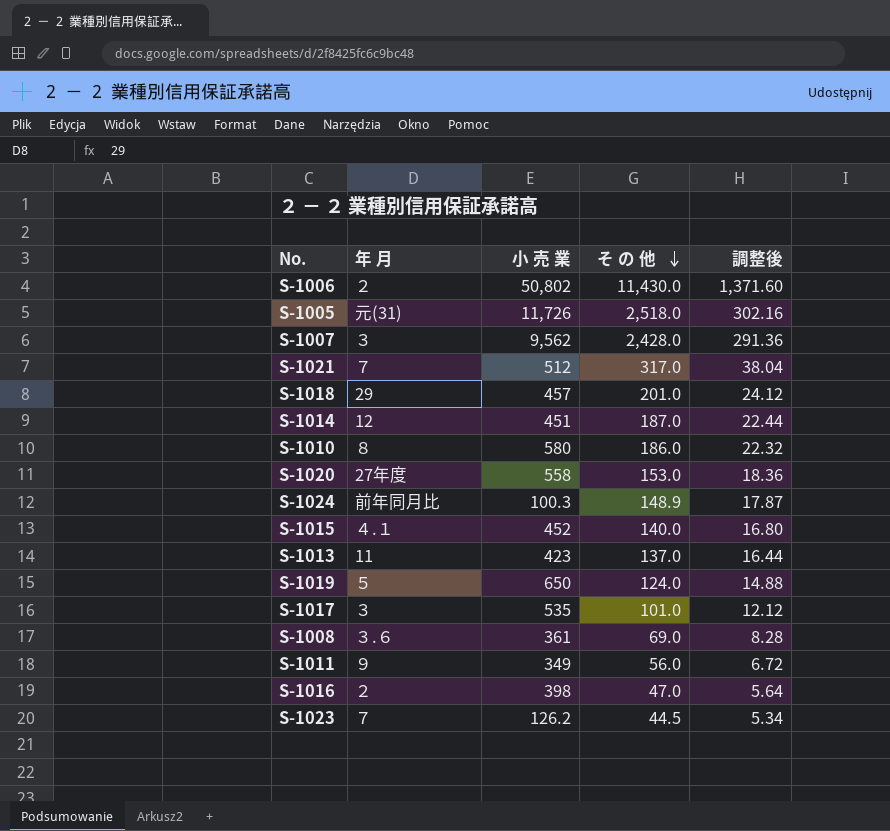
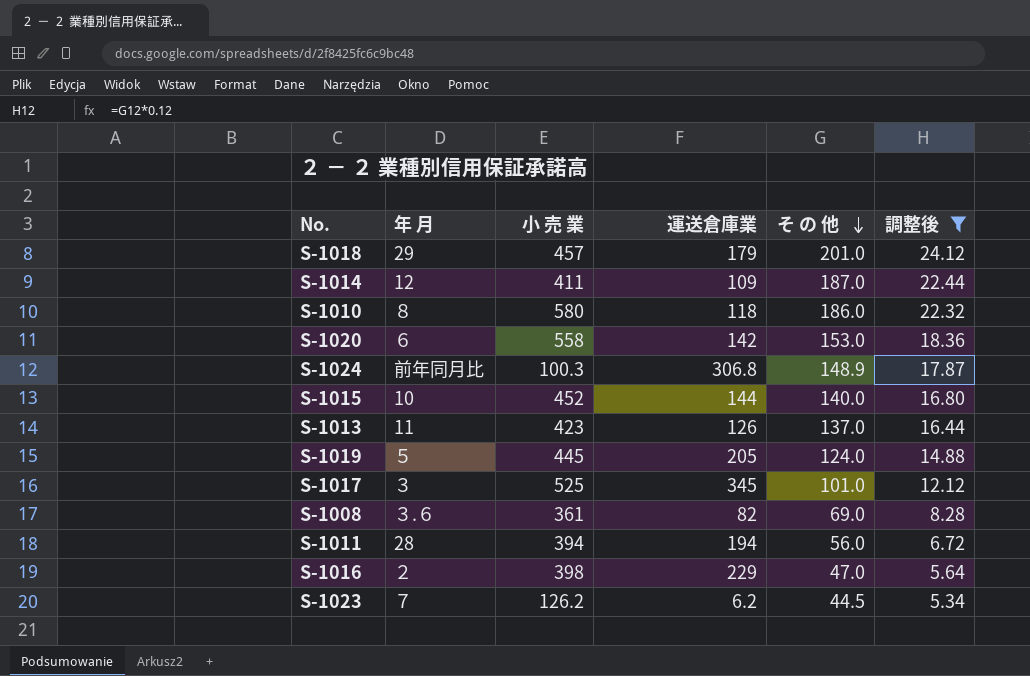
filter: none -> 調整後 <= 24.12
column 運送倉庫業 | position: none -> 4
S-1014 | 小 売 業: 451 -> 411
S-1020 | 年 月: 27年度 -> ６
S-1015 | 年 月: ４.１ -> 10
S-1019 | 小 売 業: 650 -> 445
S-1017 | 小 売 業: 535 -> 525
S-1011 | 年 月: ９ -> 28
S-1011 | 小 売 業: 349 -> 394

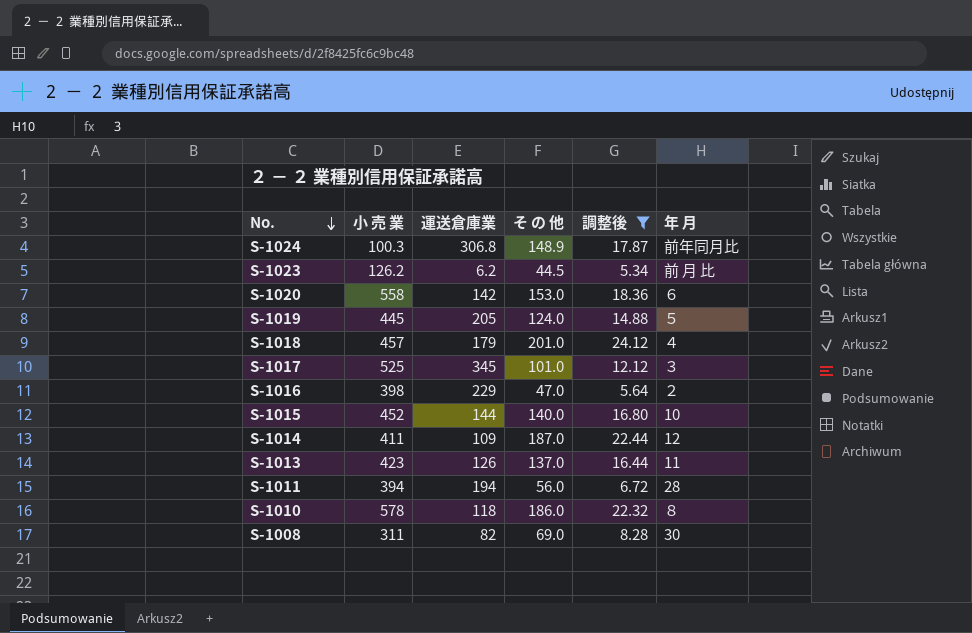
row order: そ の 他 descending -> No. descending
column 年 月 | position: 2 -> 6
S-1023 | 年 月: ７ -> 前 月 比
S-1018 | 年 月: 29 -> ４
S-1010 | 小 売 業: 580 -> 578
S-1008 | 小 売 業: 361 -> 311
S-1008 | 年 月: ３.６ -> 30

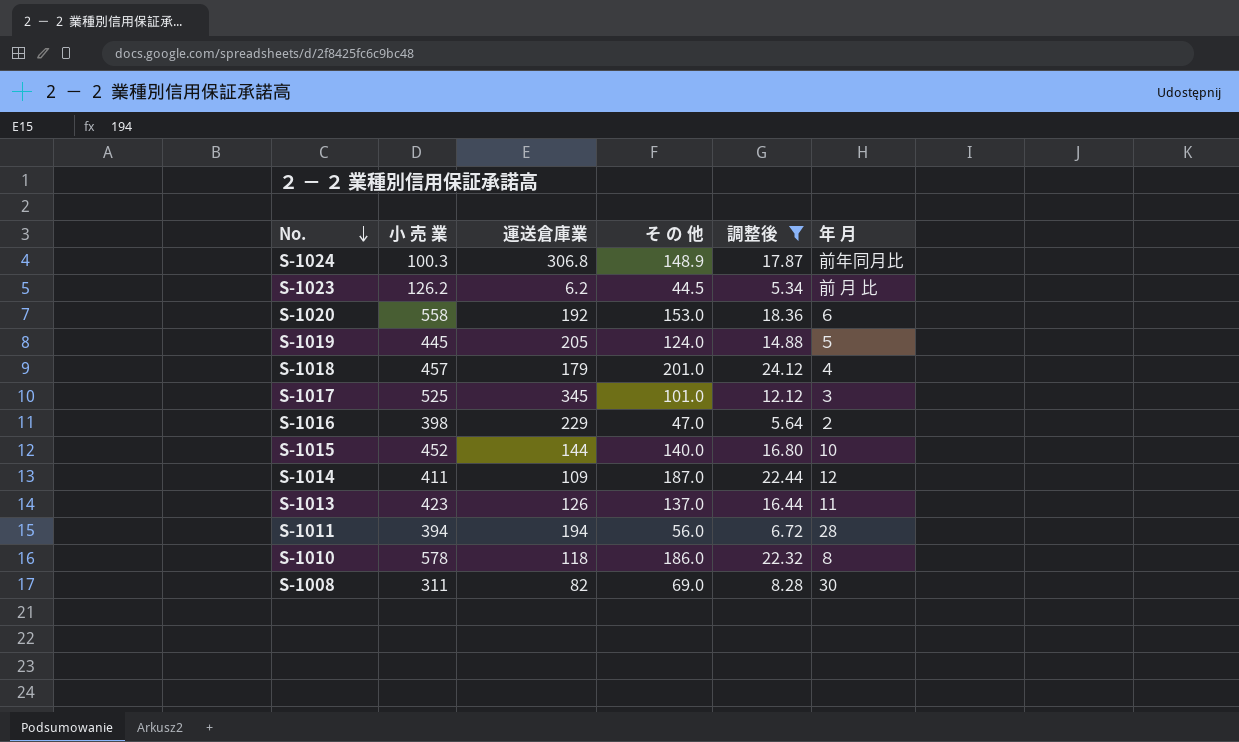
S-1020 | 運送倉庫業: 142 -> 192

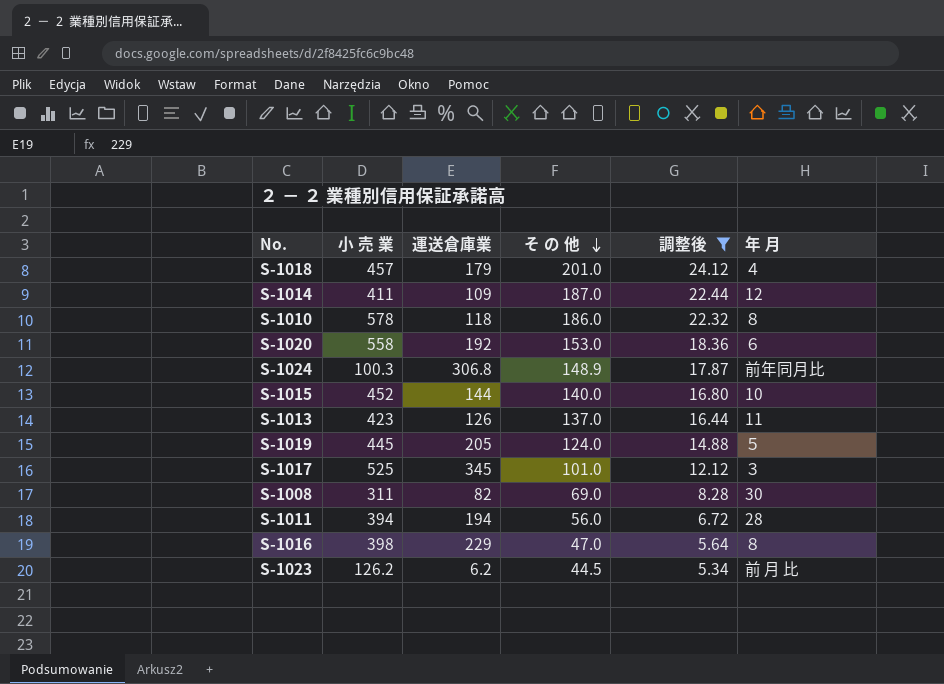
row order: No. descending -> そ の 他 descending
S-1016 | 年 月: ２ -> ８

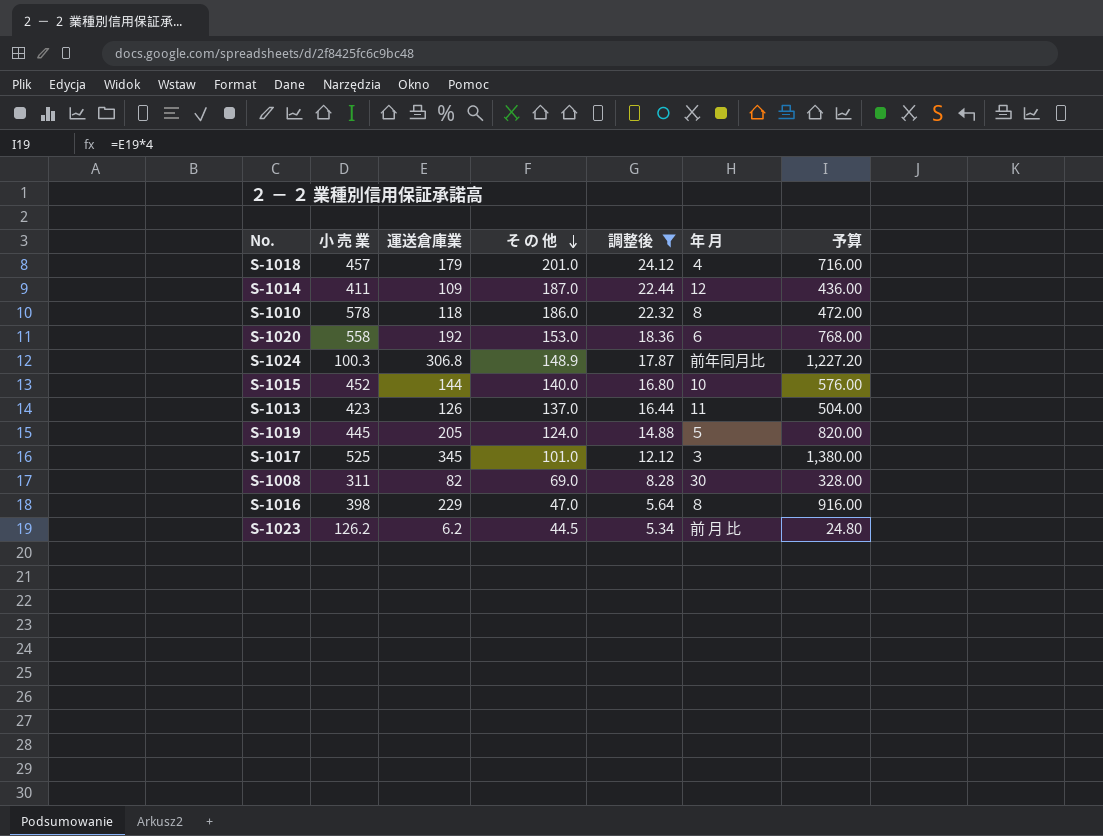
column 予算 | formula: none -> [運送倉庫業] * 4
row S-1011: 394 | 194 | 56.0 | 6.72 | 28 -> none

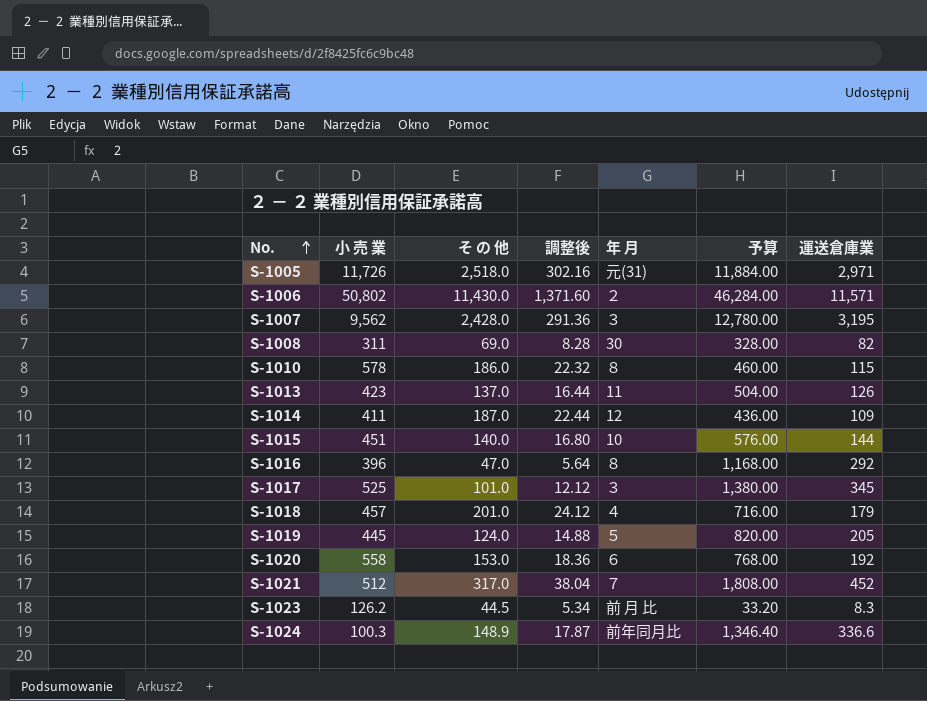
filter: 調整後 <= 24.12 -> none
row order: そ の 他 descending -> No. ascending
column 運送倉庫業 | position: 3 -> 7
S-1010 | 予算: 472.00 -> 460.00
S-1010 | 運送倉庫業: 118 -> 115
S-1015 | 小 売 業: 452 -> 451
S-1016 | 小 売 業: 398 -> 396
S-1016 | 予算: 916.00 -> 1,168.00
S-1016 | 運送倉庫業: 229 -> 292
S-1023 | 予算: 24.80 -> 33.20
S-1023 | 運送倉庫業: 6.2 -> 8.3
S-1024 | 予算: 1,227.20 -> 1,346.40
S-1024 | 運送倉庫業: 306.8 -> 336.6

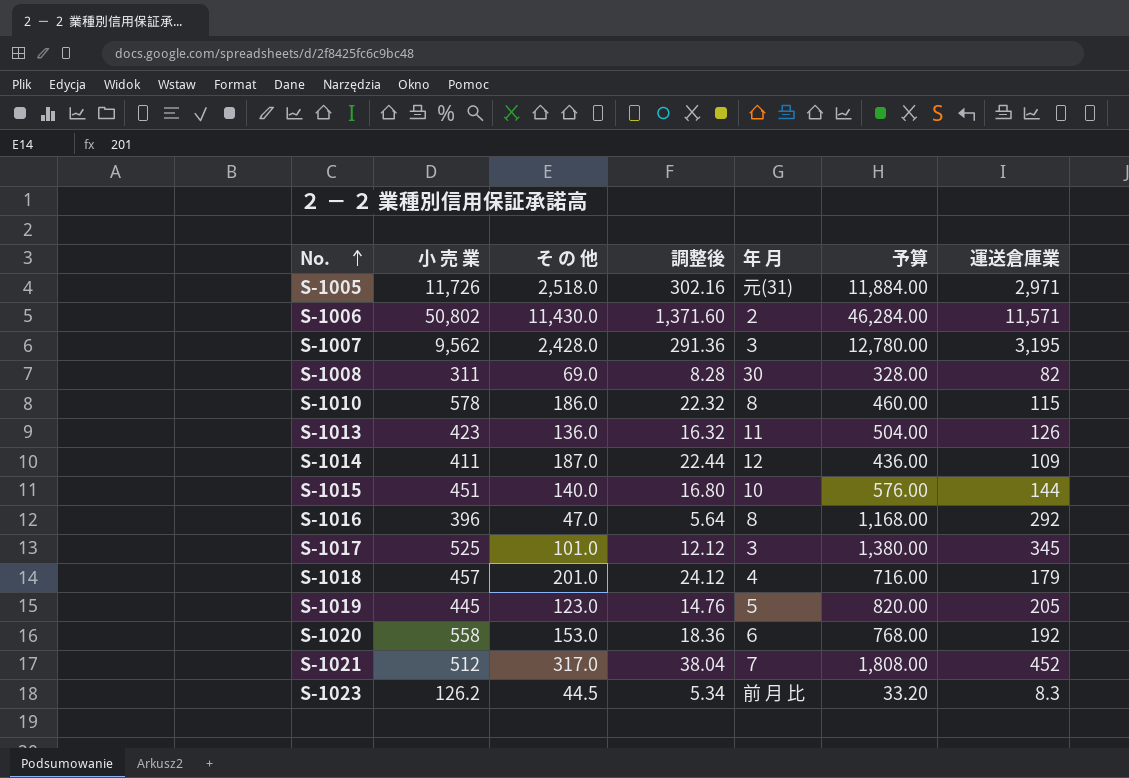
row S-1024: 100.3 | 148.9 | 17.87 | 前年同月比 | 1,346.40 | 336.6 -> none
S-1013 | そ の 他: 137.0 -> 136.0
S-1013 | 調整後: 16.44 -> 16.32
S-1019 | そ の 他: 124.0 -> 123.0
S-1019 | 調整後: 14.88 -> 14.76

